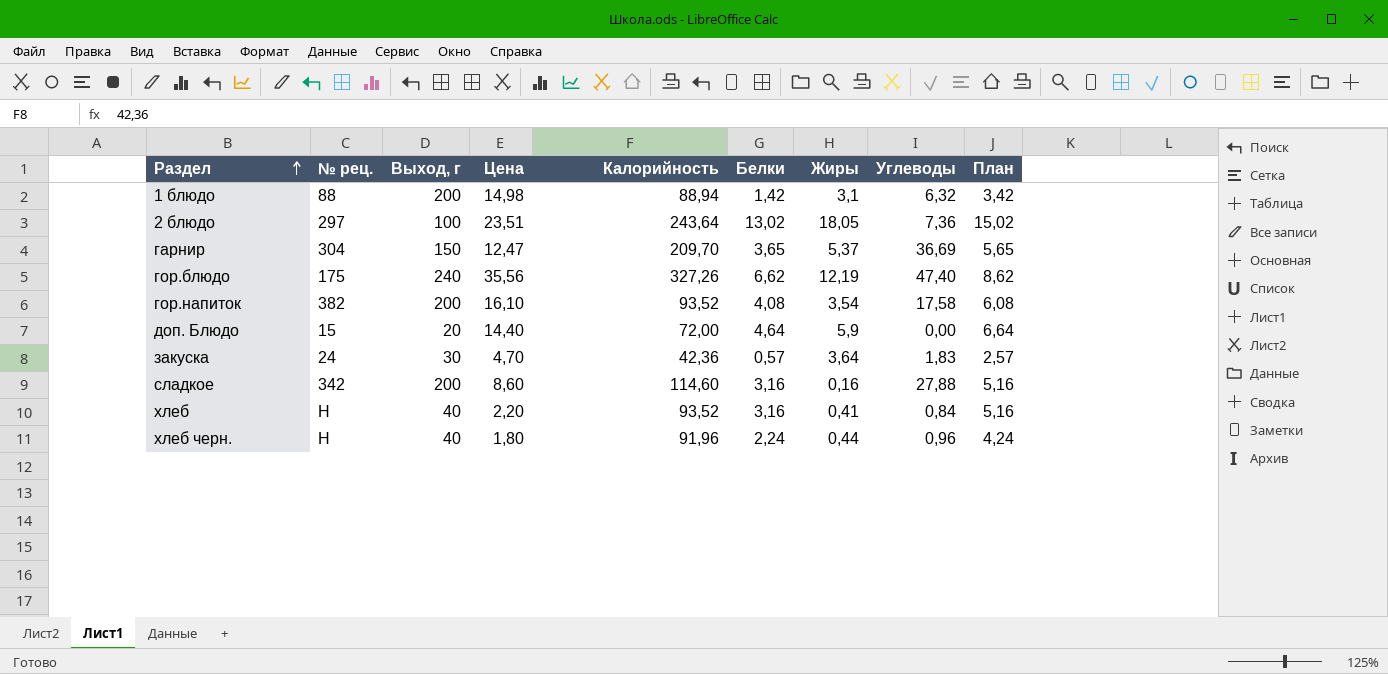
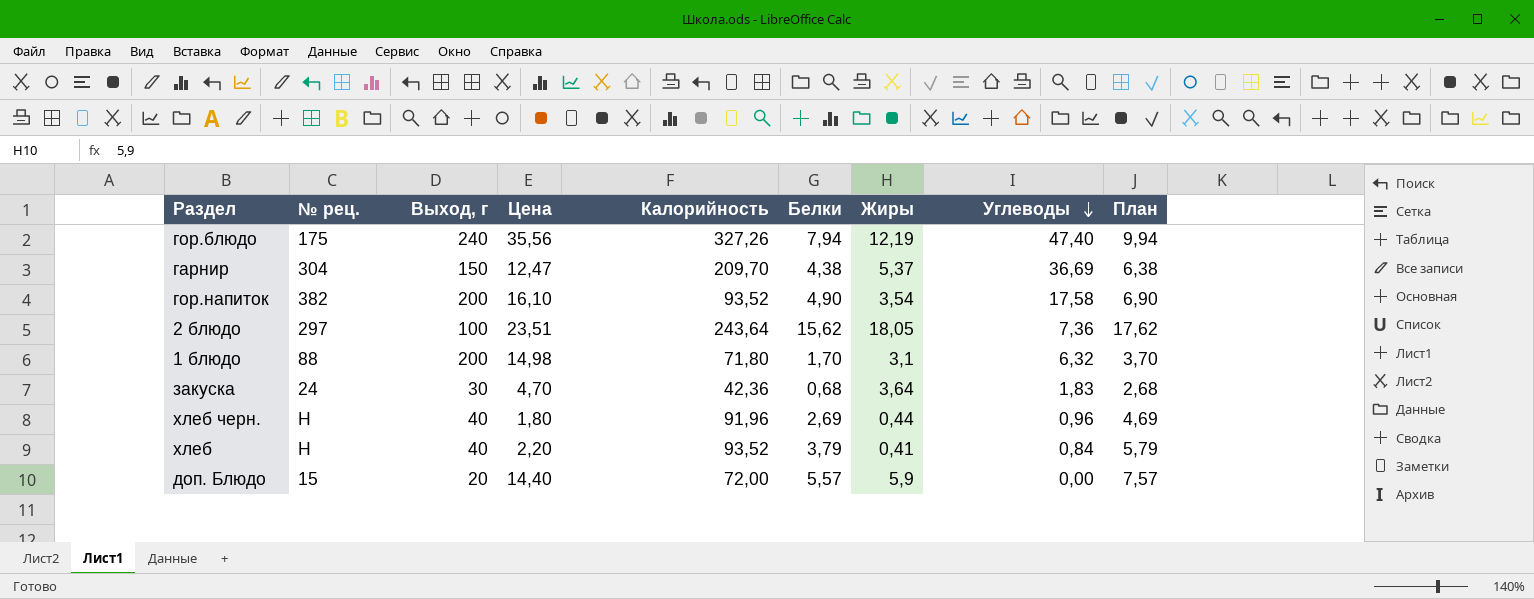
row order: Раздел ascending -> Углеводы descending
row сладкое: 342 | 200 | 8,60 | 114,60 | 3,16 | 0,16 | 27,88 | 5,16 -> none
гор.блюдо | Белки: 6,62 -> 7,94
гор.блюдо | План: 8,62 -> 9,94
гарнир | Белки: 3,65 -> 4,38
гарнир | План: 5,65 -> 6,38
гор.напиток | Белки: 4,08 -> 4,90
гор.напиток | План: 6,08 -> 6,90
2 блюдо | Белки: 13,02 -> 15,62
2 блюдо | План: 15,02 -> 17,62
1 блюдо | Калорийность: 88,94 -> 71,80
1 блюдо | Белки: 1,42 -> 1,70
1 блюдо | План: 3,42 -> 3,70
закуска | Белки: 0,57 -> 0,68
закуска | План: 2,57 -> 2,68
хлеб черн. | Белки: 2,24 -> 2,69
хлеб черн. | План: 4,24 -> 4,69
хлеб | Белки: 3,16 -> 3,79
хлеб | План: 5,16 -> 5,79
доп. Блюдо | Белки: 4,64 -> 5,57
доп. Блюдо | План: 6,64 -> 7,57

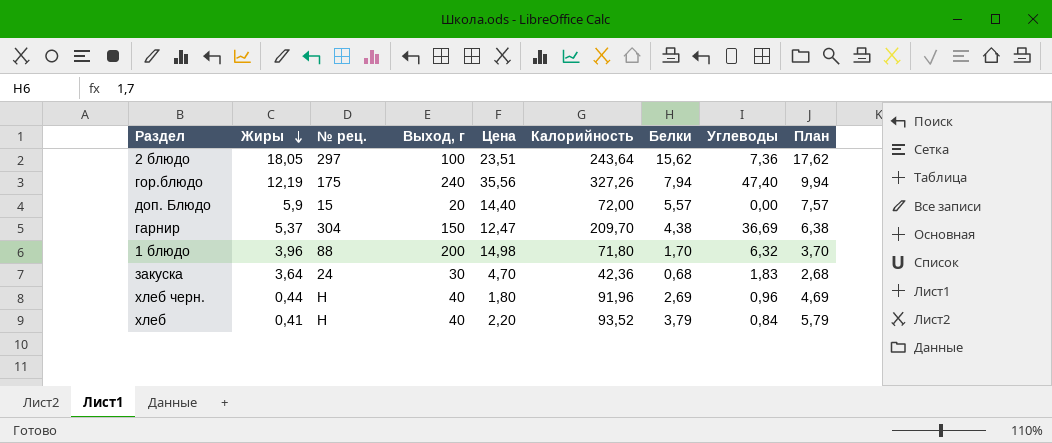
row order: Углеводы descending -> Жиры descending
column Жиры | position: 7 -> 2
row гор.напиток: 382 | 200 | 16,10 | 93,52 | 4,90 | 3,54 | 17,58 | 6,90 -> none
1 блюдо | Жиры: 3,1 -> 3,96

